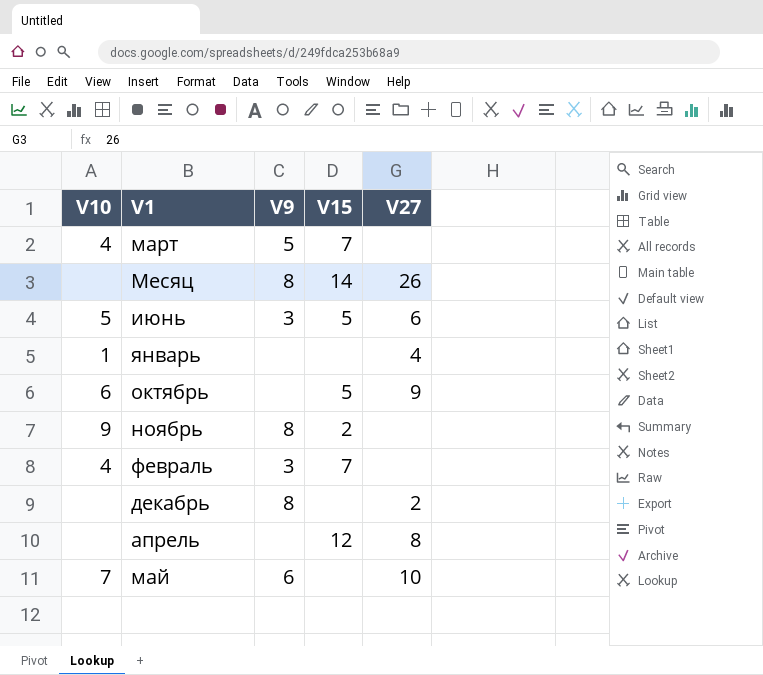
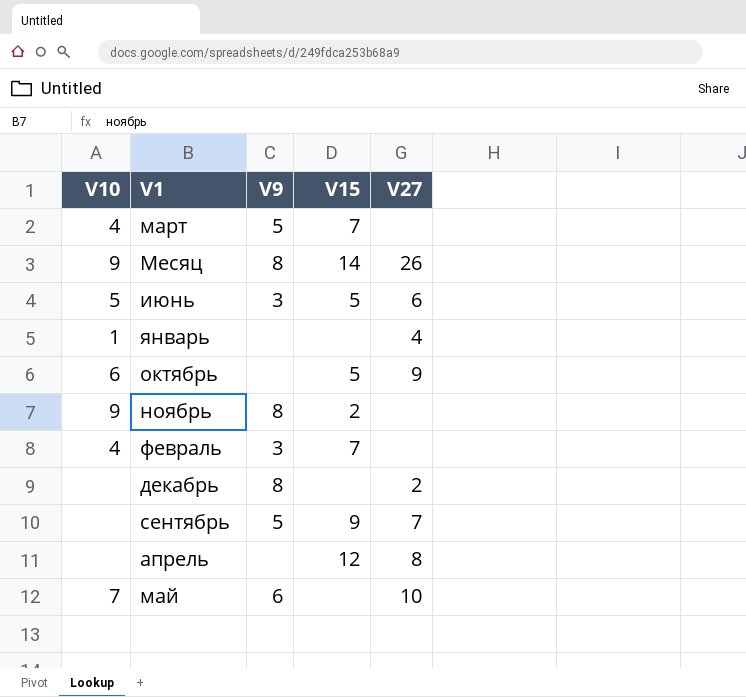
Месяц | V10: none -> 9
row сентябрь: none -> none | 5 | 9 | 7

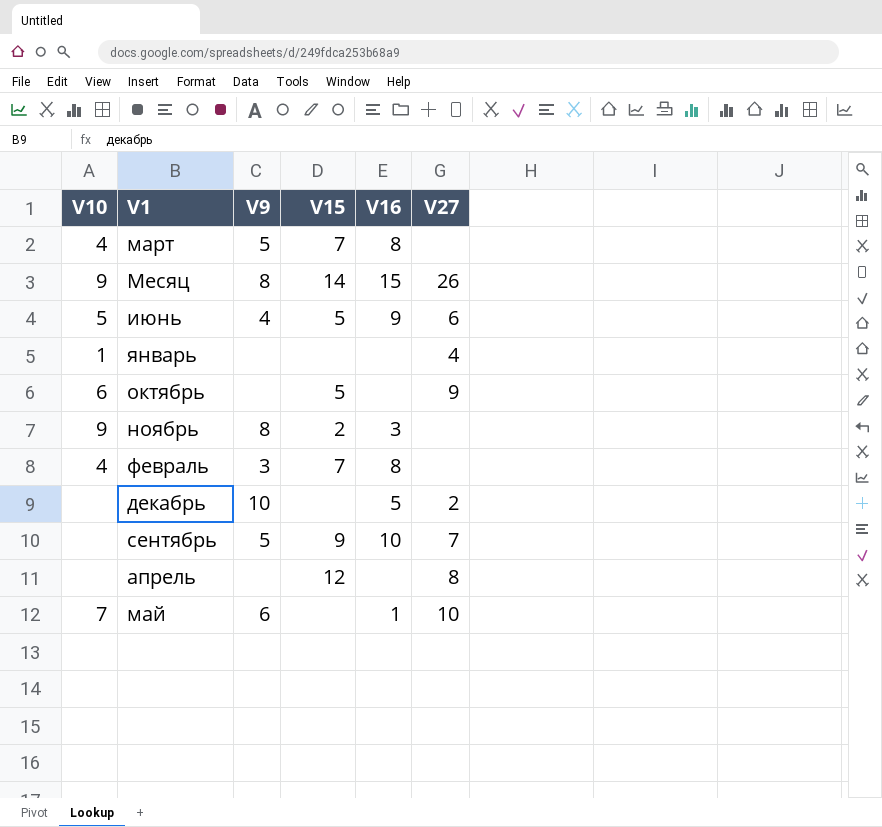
column V16 | position: none -> 5
июнь | V9: 3 -> 4
декабрь | V9: 8 -> 10

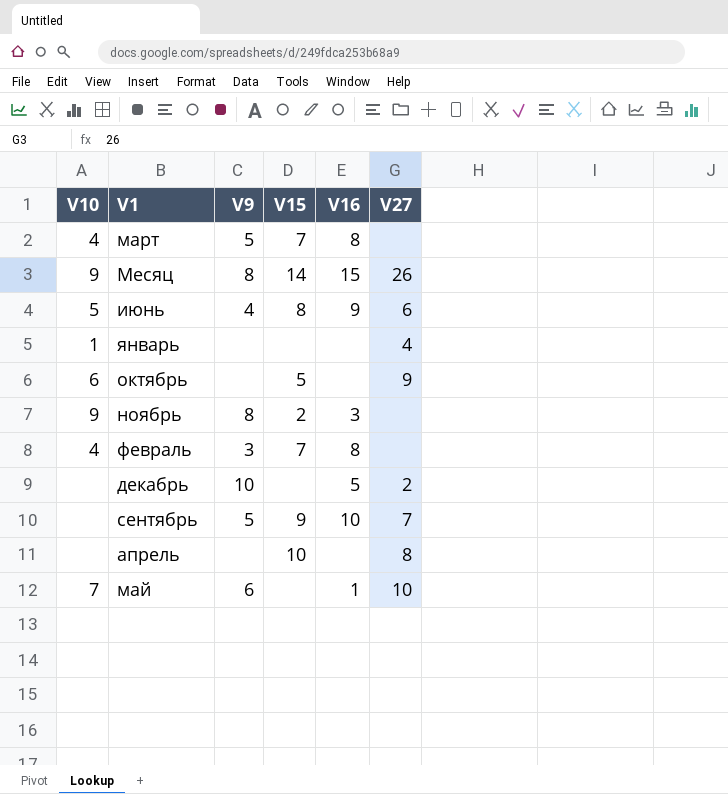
июнь | V15: 5 -> 8
апрель | V15: 12 -> 10

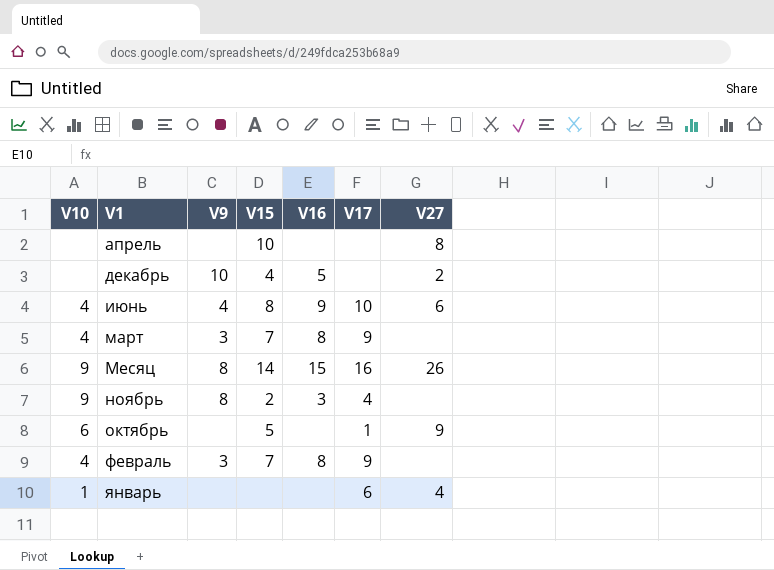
row order: none -> V1 ascending
column V17 | position: none -> 6
row сентябрь: none | 5 | 9 | 10 | 7 -> none
row май: 7 | 6 | none | 1 | 10 -> none
декабрь | V15: none -> 4
июнь | V10: 5 -> 4
март | V9: 5 -> 3

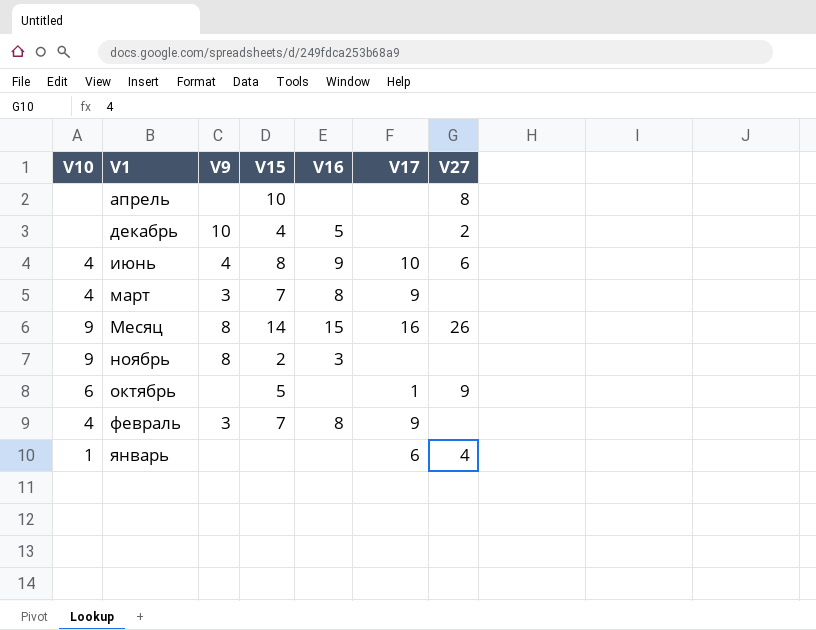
ноябрь | V17: 4 -> none

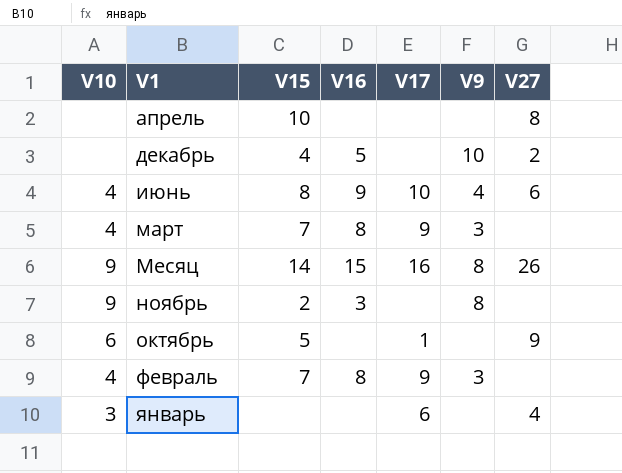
column V9 | position: 3 -> 6
январь | V10: 1 -> 3

